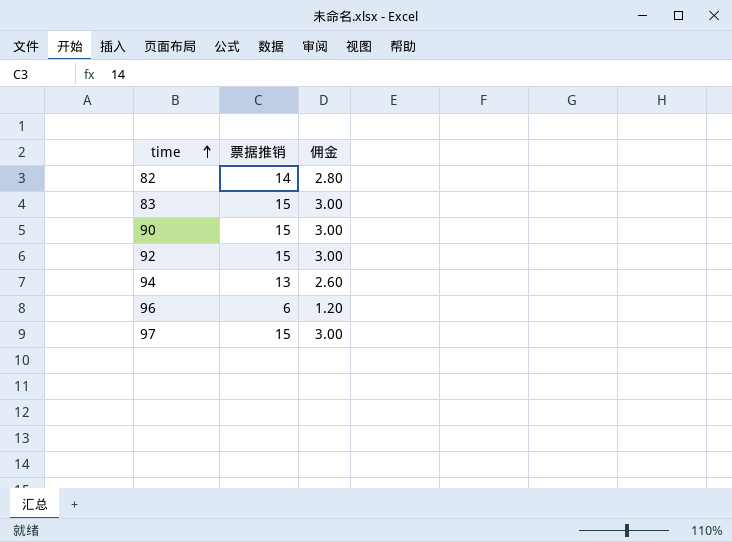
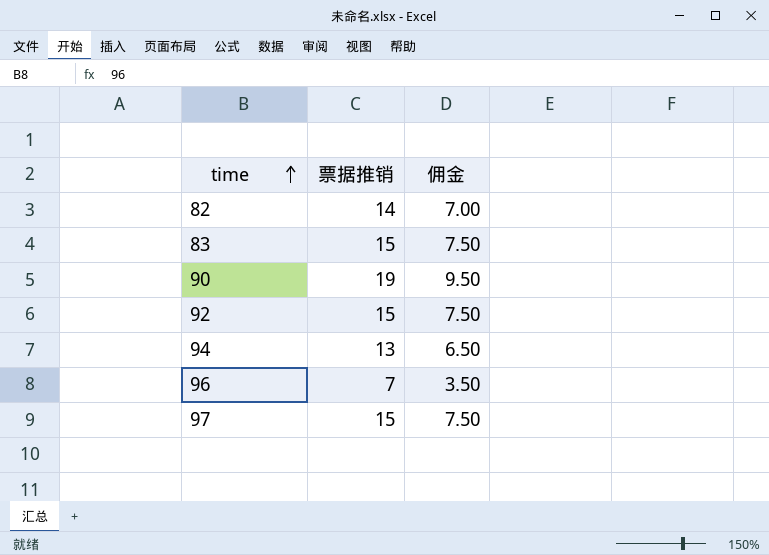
column 佣金 | formula: [票据推销] * 0.2 -> [票据推销] * 0.5
90 | 票据推销: 15 -> 19
96 | 票据推销: 6 -> 7

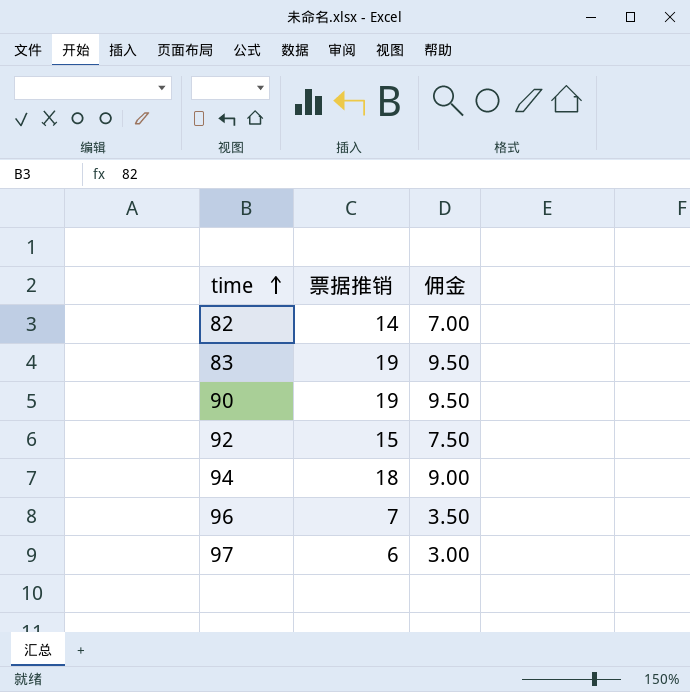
83 | 票据推销: 15 -> 19
83 | 佣金: 7.50 -> 9.50
94 | 票据推销: 13 -> 18
94 | 佣金: 6.50 -> 9.00
97 | 票据推销: 15 -> 6
97 | 佣金: 7.50 -> 3.00

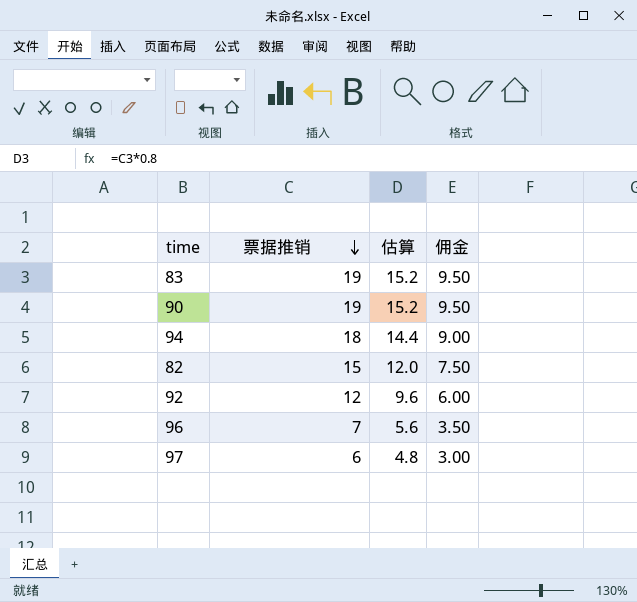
row order: time ascending -> 票据推销 descending
column 估算 | formula: none -> [票据推销] * 0.8
82 | 票据推销: 14 -> 15
82 | 佣金: 7.00 -> 7.50
92 | 票据推销: 15 -> 12
92 | 佣金: 7.50 -> 6.00

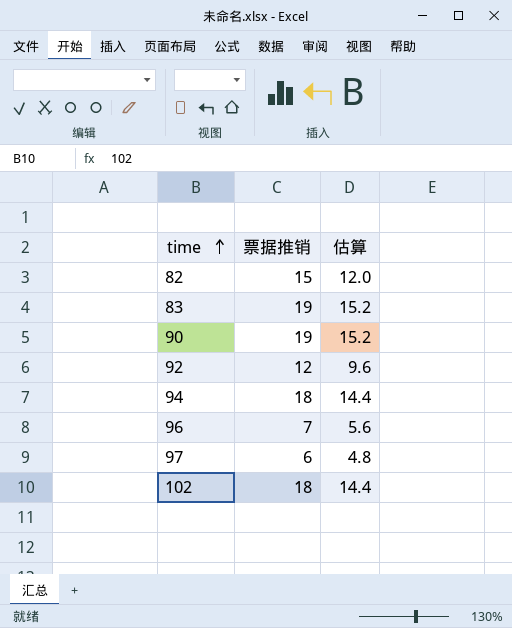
row order: 票据推销 descending -> time ascending
column 佣金 | formula: [票据推销] * 0.5 -> none
row 102: none -> 18 | 14.4

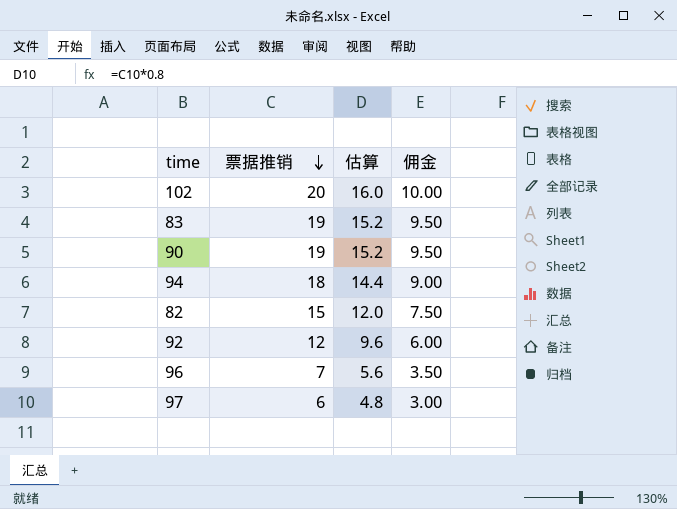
row order: time ascending -> 票据推销 descending
column 佣金 | formula: none -> [票据推销] * 0.5
102 | 票据推销: 18 -> 20
102 | 估算: 14.4 -> 16.0

